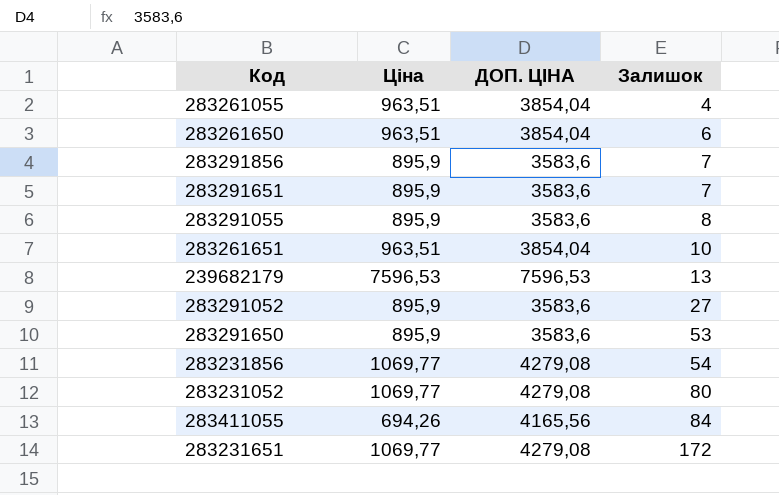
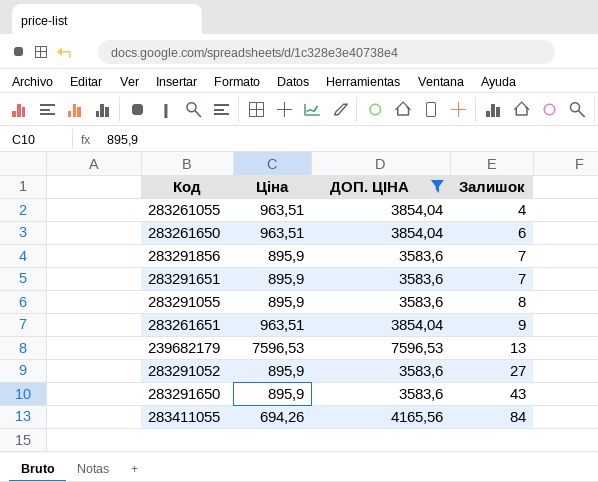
filter: none -> ДОП. ЦІНА != 4279,08
283261651 | Залишок: 10 -> 9
283291650 | Залишок: 53 -> 43

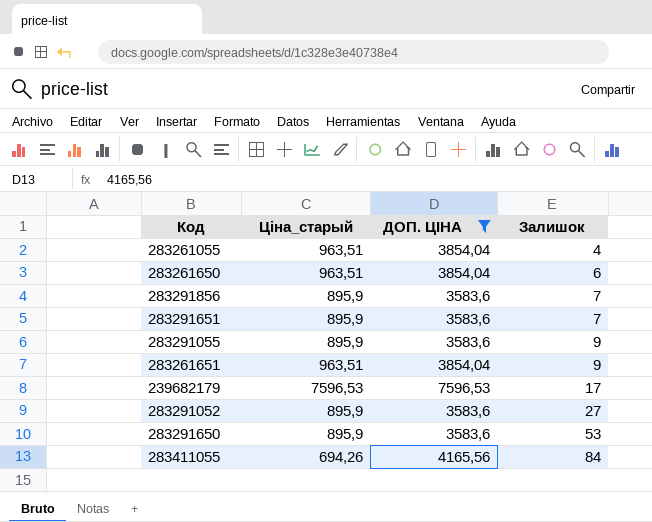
column name: Ціна -> Ціна_старый
283291055 | Залишок: 8 -> 9
239682179 | Залишок: 13 -> 17
283291650 | Залишок: 43 -> 53

